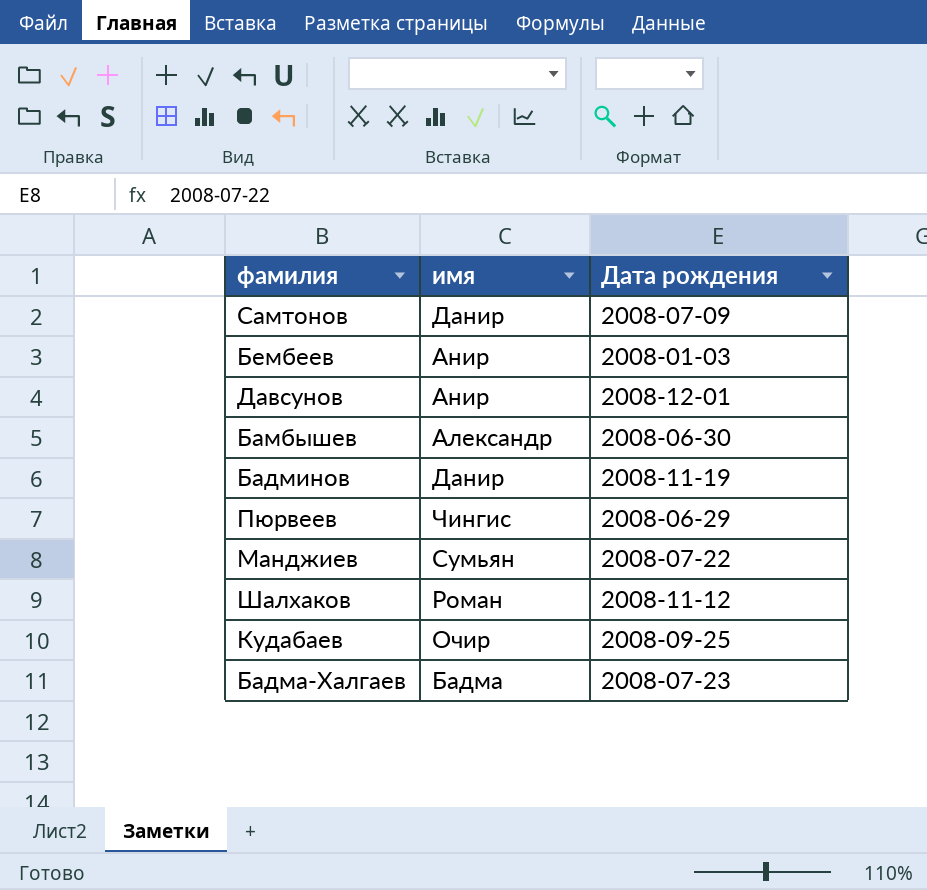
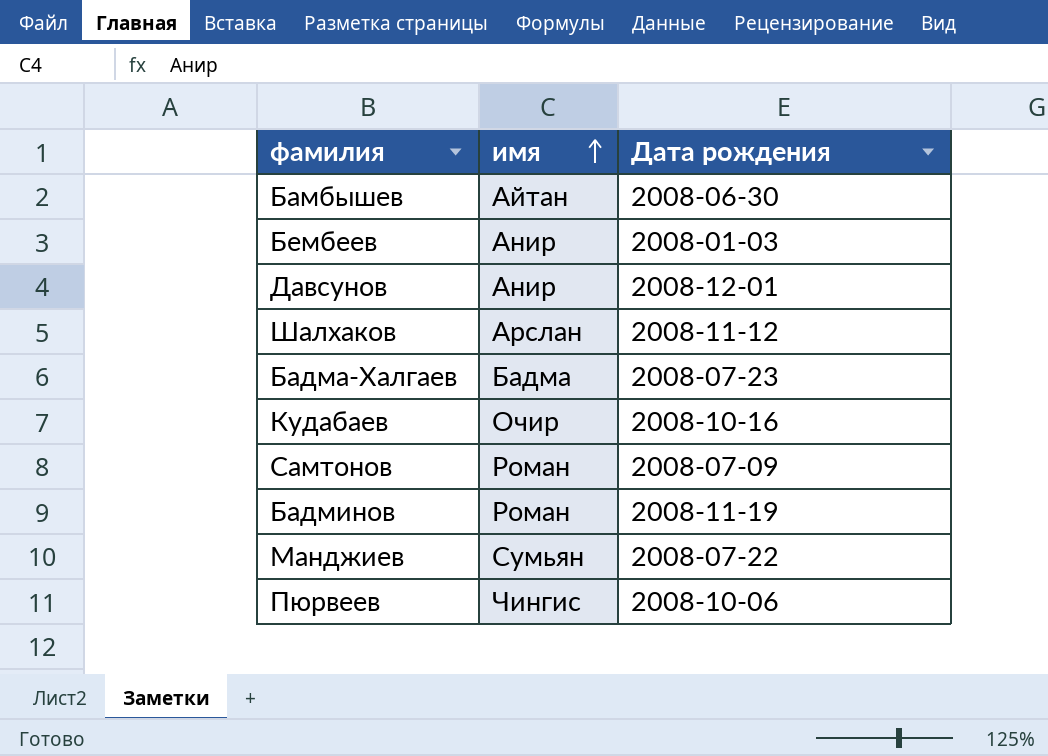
row order: none -> имя ascending
Бамбышев | имя: Александр -> Айтан
Шалхаков | имя: Роман -> Арслан
Кудабаев | Дата рождения: 2008-09-25 -> 2008-10-16
Самтонов | имя: Данир -> Роман
Бадминов | имя: Данир -> Роман
Пюрвеев | Дата рождения: 2008-06-29 -> 2008-10-06

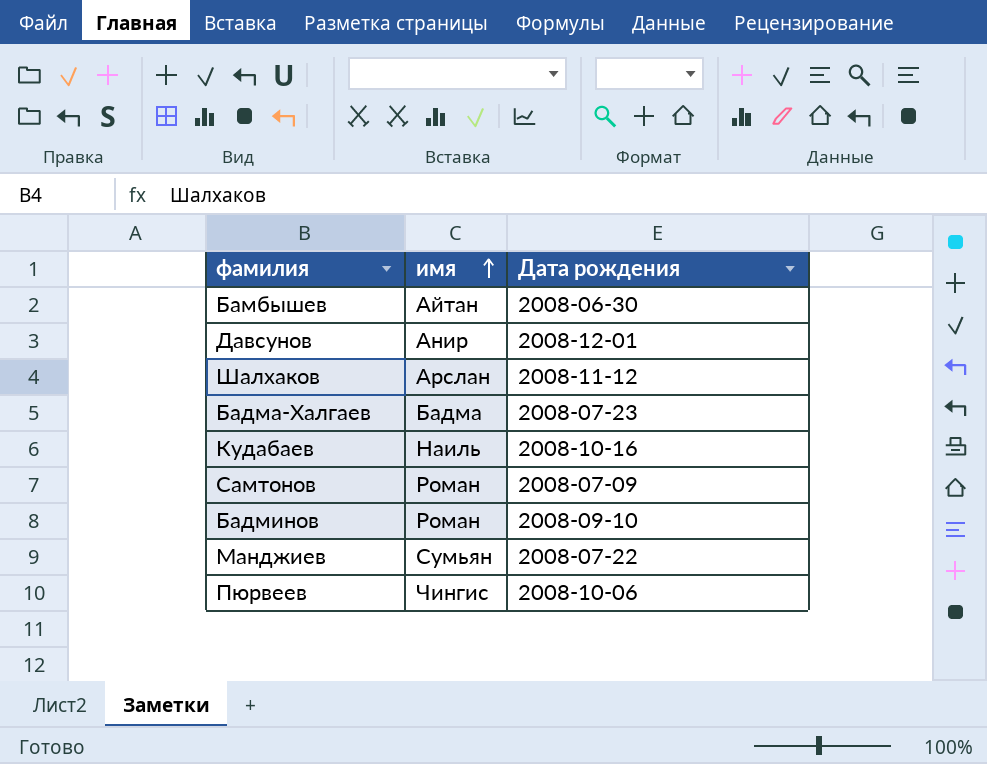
row Бембеев: Анир | 2008-01-03 -> none
Кудабаев | имя: Очир -> Наиль
Бадминов | Дата рождения: 2008-11-19 -> 2008-09-10

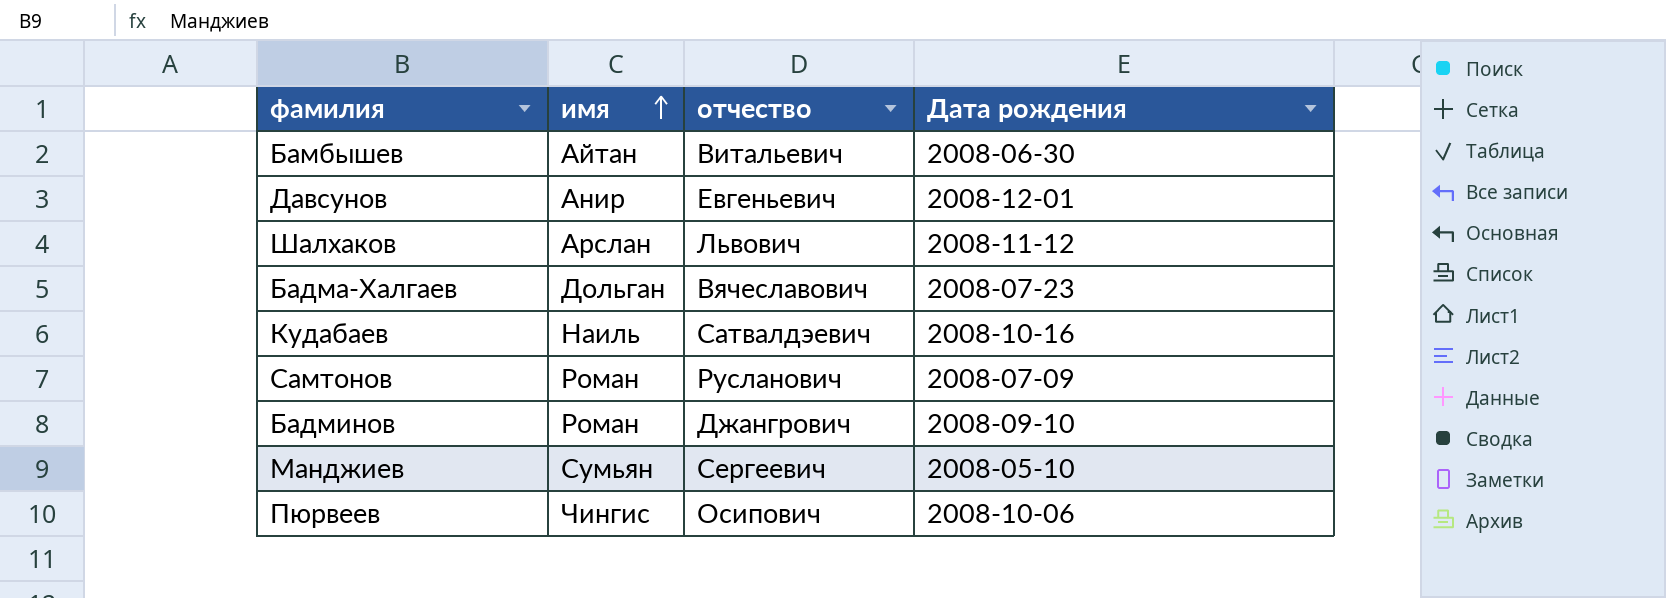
column отчество | position: none -> 3
Бадма-Халгаев | имя: Бадма -> Дольган
Манджиев | Дата рождения: 2008-07-22 -> 2008-05-10

